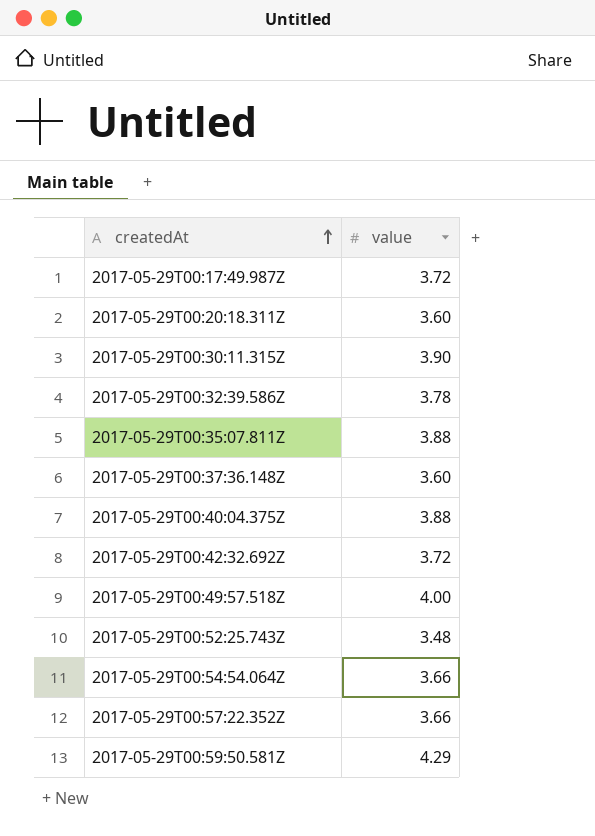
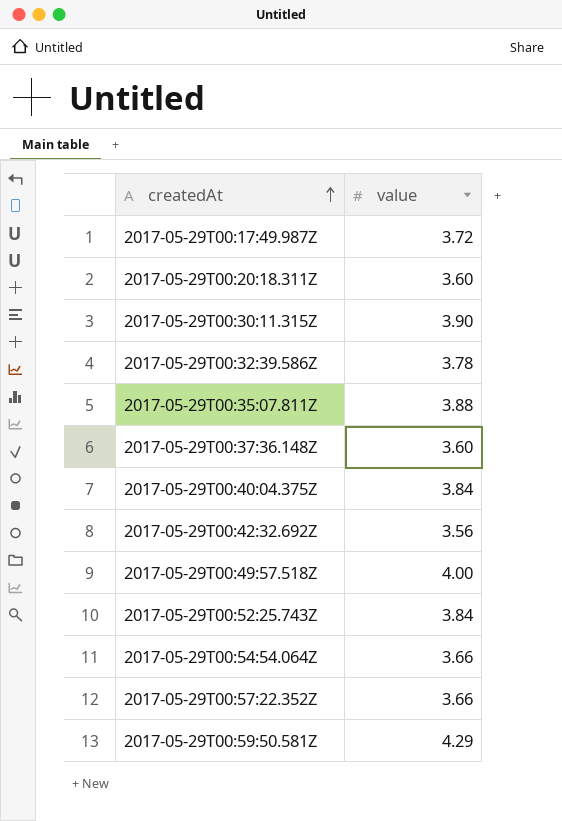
2017-05-29T00:40:04.375Z | value: 3.88 -> 3.84
2017-05-29T00:42:32.692Z | value: 3.72 -> 3.56
2017-05-29T00:52:25.743Z | value: 3.48 -> 3.84

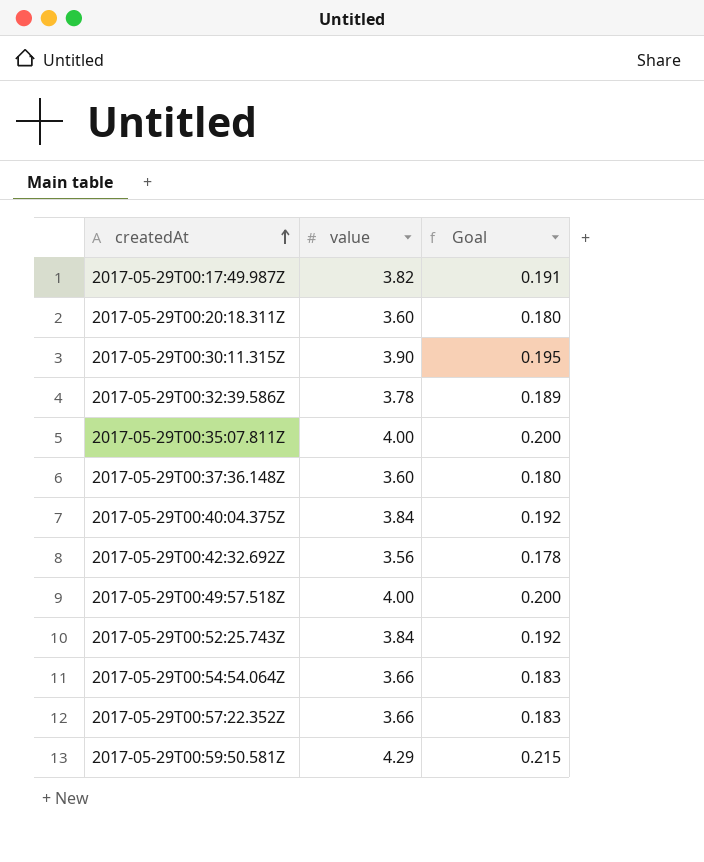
column Goal | formula: none -> [value] * 0.05
2017-05-29T00:17:49.987Z | value: 3.72 -> 3.82
2017-05-29T00:35:07.811Z | value: 3.88 -> 4.00

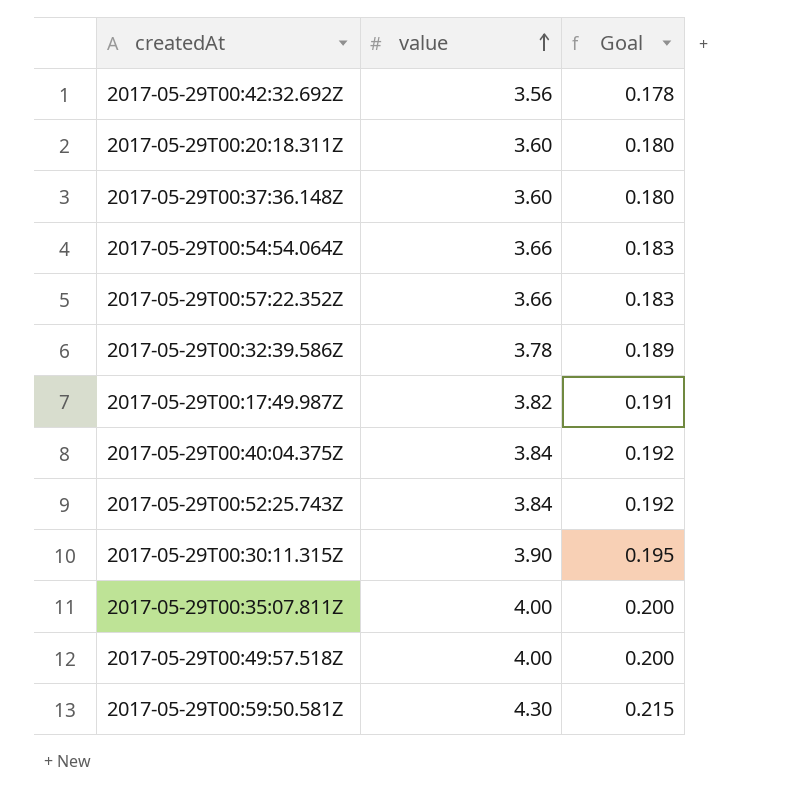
row order: createdAt ascending -> value ascending
2017-05-29T00:59:50.581Z | value: 4.29 -> 4.30

